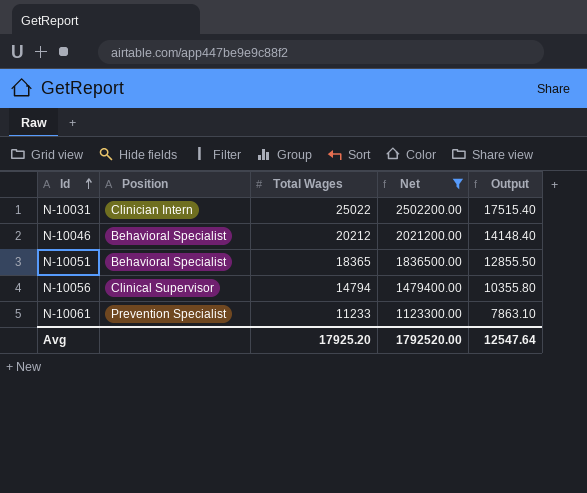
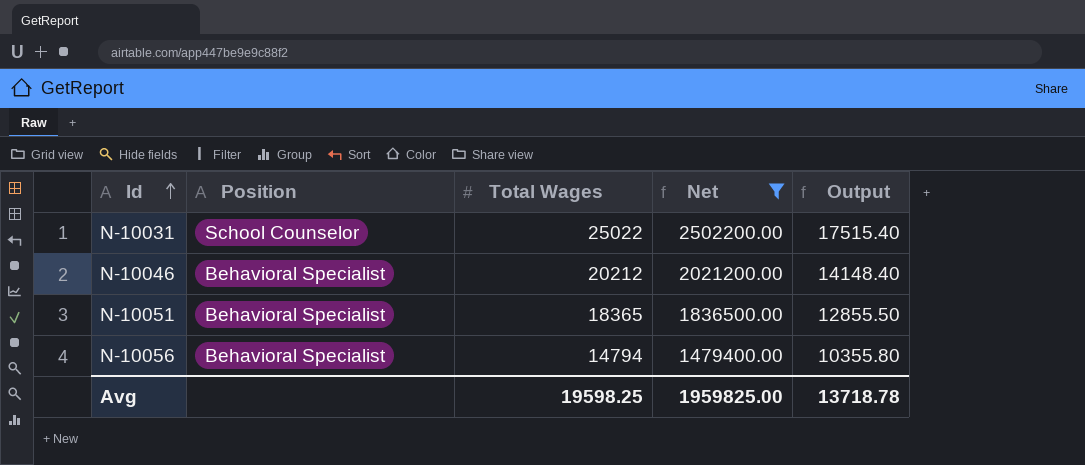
row N-10061: Prevention Specialist | 11233 | 1123300.00 | 7863.10 -> none
N-10031 | Position: Clinician Intern -> School Counselor
N-10056 | Position: Clinical Supervisor -> Behavioral Specialist
Avg | Total Wages: 17925.20 -> 19598.25
Avg | Net: 1792520.00 -> 1959825.00
Avg | Output: 12547.64 -> 13718.78

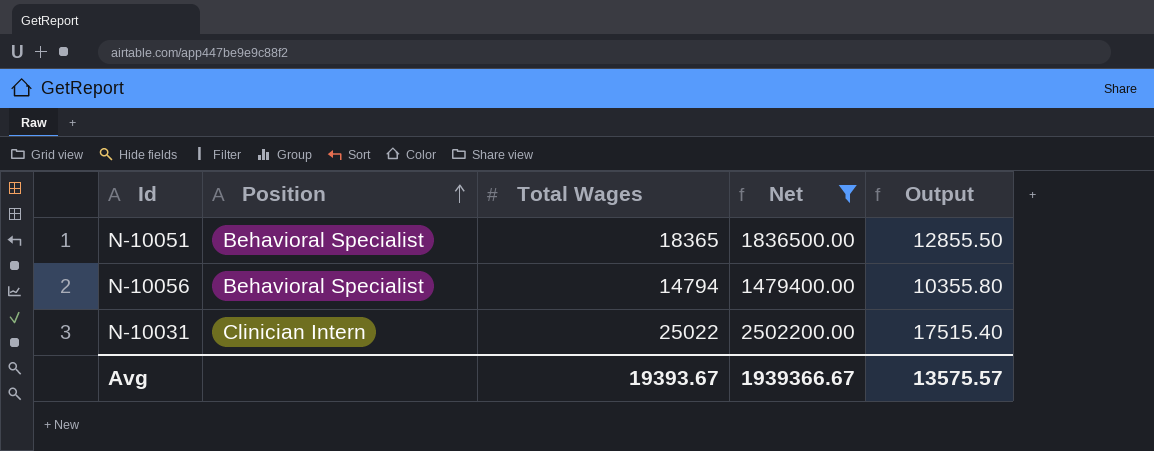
row order: Id ascending -> Position ascending
row N-10046: Behavioral Specialist | 20212 | 2021200.00 | 14148.40 -> none
N-10031 | Position: School Counselor -> Clinician Intern
Avg | Total Wages: 19598.25 -> 19393.67
Avg | Net: 1959825.00 -> 1939366.67
Avg | Output: 13718.78 -> 13575.57

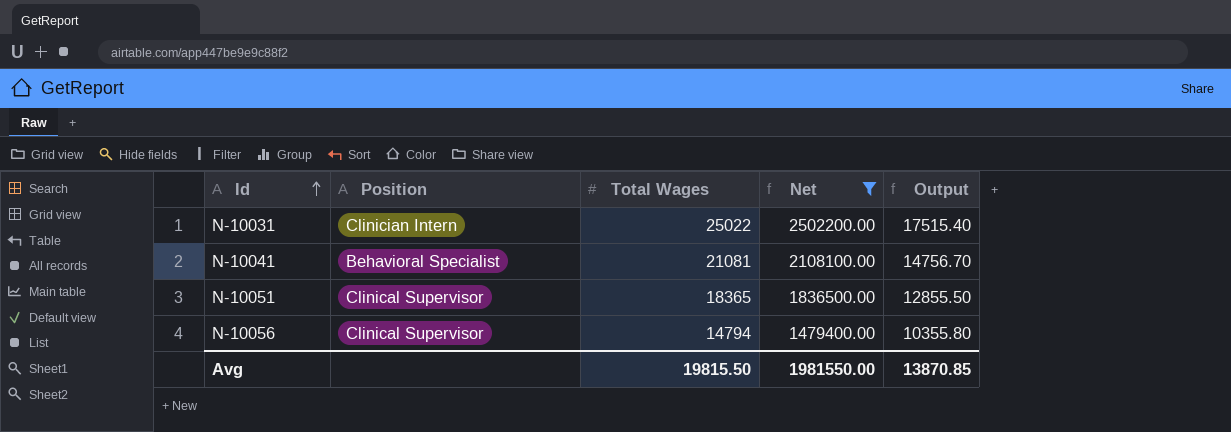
row order: Position ascending -> Id ascending
row N-10041: none -> Behavioral Specialist | 21081 | 2108100.00 | 14756.70
N-10051 | Position: Behavioral Specialist -> Clinical Supervisor
N-10056 | Position: Behavioral Specialist -> Clinical Supervisor
Avg | Total Wages: 19393.67 -> 19815.50
Avg | Net: 1939366.67 -> 1981550.00
Avg | Output: 13575.57 -> 13870.85

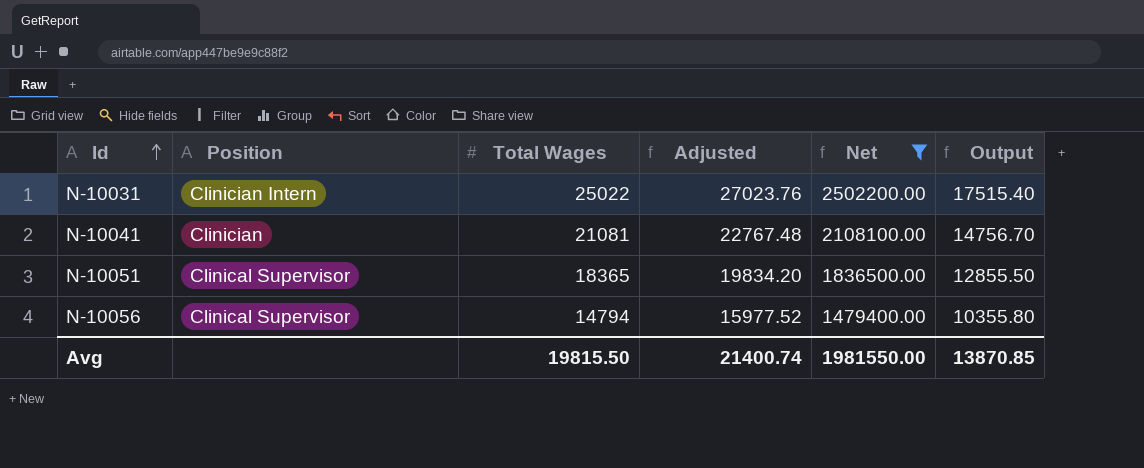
column Adjusted | formula: none -> [Total Wages] * 1.08
N-10041 | Position: Behavioral Specialist -> Clinician

